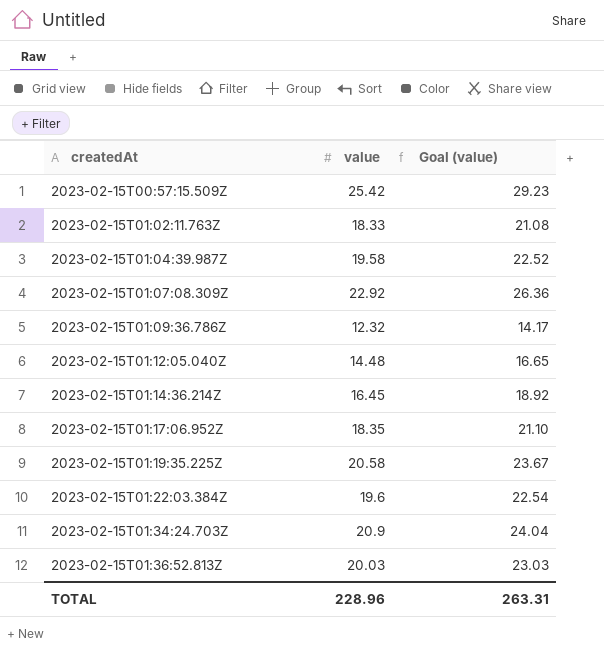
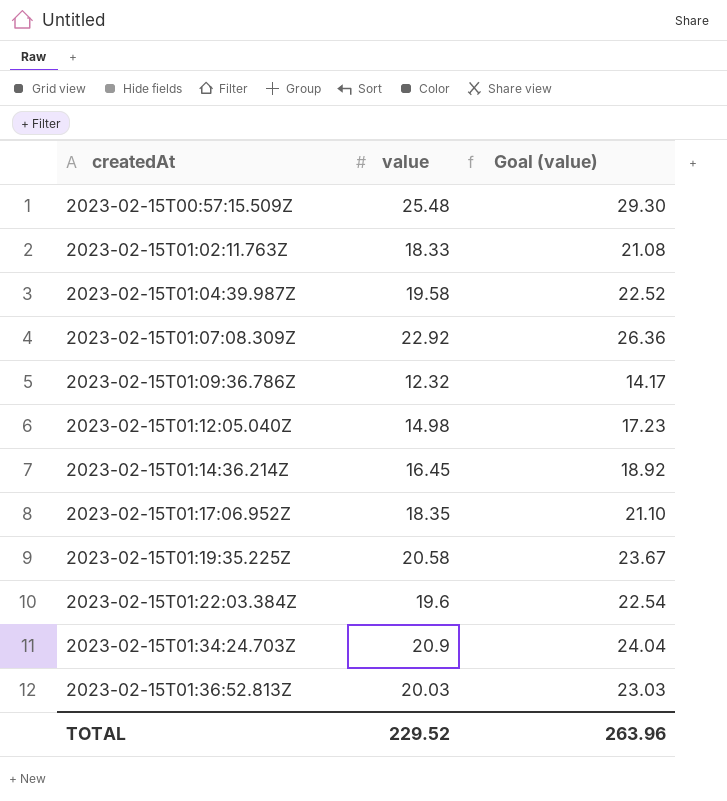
2023-02-15T00:57:15.509Z | value: 25.42 -> 25.48
2023-02-15T00:57:15.509Z | Goal (value): 29.23 -> 29.30
2023-02-15T01:12:05.040Z | value: 14.48 -> 14.98
2023-02-15T01:12:05.040Z | Goal (value): 16.65 -> 17.23
TOTAL | value: 228.96 -> 229.52
TOTAL | Goal (value): 263.31 -> 263.96

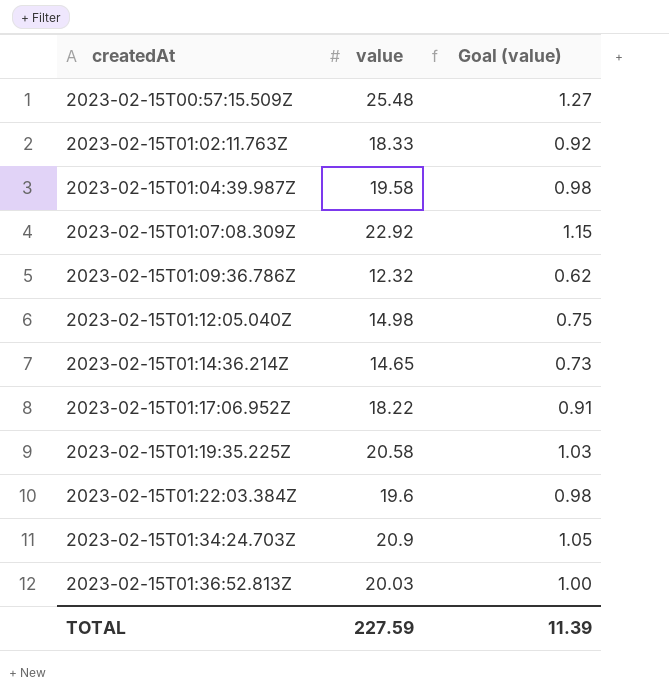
column Goal (value) | formula: [value] * 1.15 -> [value] * 0.05
2023-02-15T01:14:36.214Z | value: 16.45 -> 14.65
2023-02-15T01:17:06.952Z | value: 18.35 -> 18.22
TOTAL | value: 229.52 -> 227.59
TOTAL | Goal (value): 263.96 -> 11.39

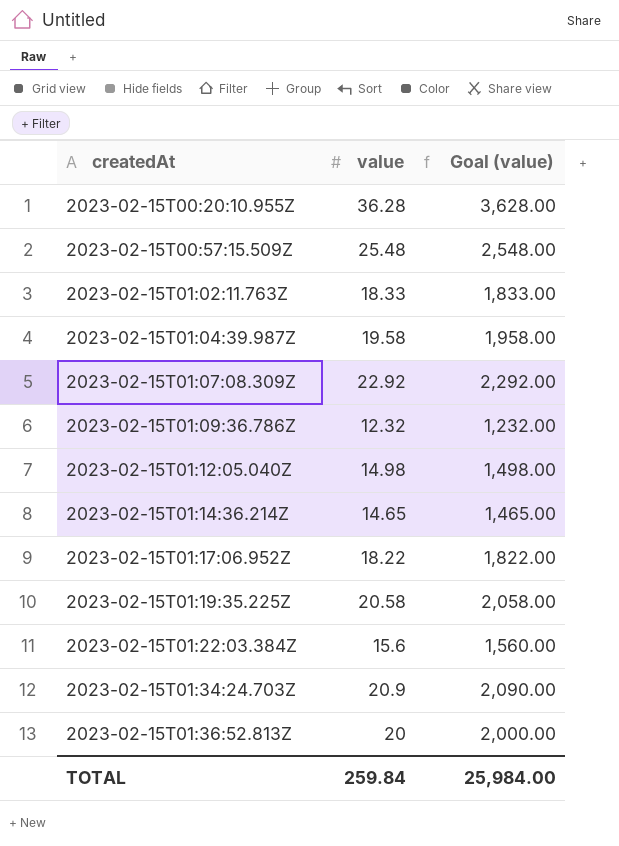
column Goal (value) | formula: [value] * 0.05 -> [value] * 100
row 2023-02-15T00:20:10.955Z: none -> 36.28 | 3,628.00
2023-02-15T01:22:03.384Z | value: 19.6 -> 15.6
2023-02-15T01:36:52.813Z | value: 20.03 -> 20
TOTAL | value: 227.59 -> 259.84
TOTAL | Goal (value): 11.39 -> 25,984.00

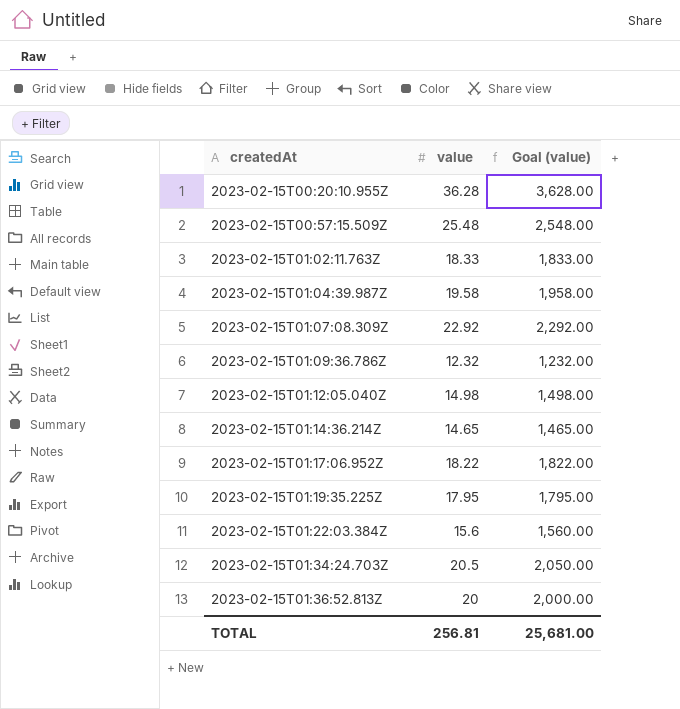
2023-02-15T01:19:35.225Z | value: 20.58 -> 17.95
2023-02-15T01:19:35.225Z | Goal (value): 2,058.00 -> 1,795.00
2023-02-15T01:34:24.703Z | value: 20.9 -> 20.5
2023-02-15T01:34:24.703Z | Goal (value): 2,090.00 -> 2,050.00
TOTAL | value: 259.84 -> 256.81
TOTAL | Goal (value): 25,984.00 -> 25,681.00

